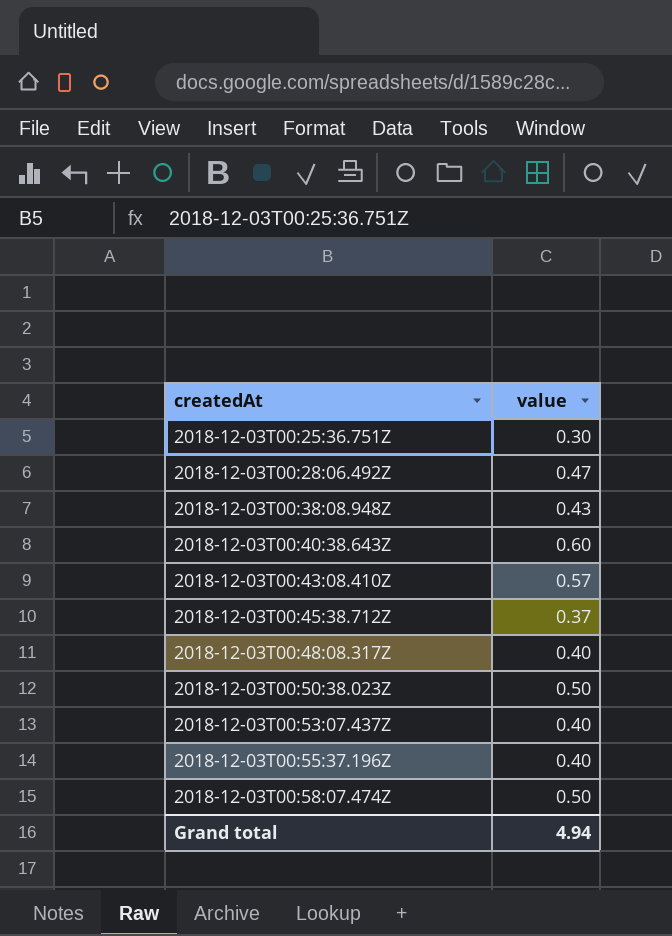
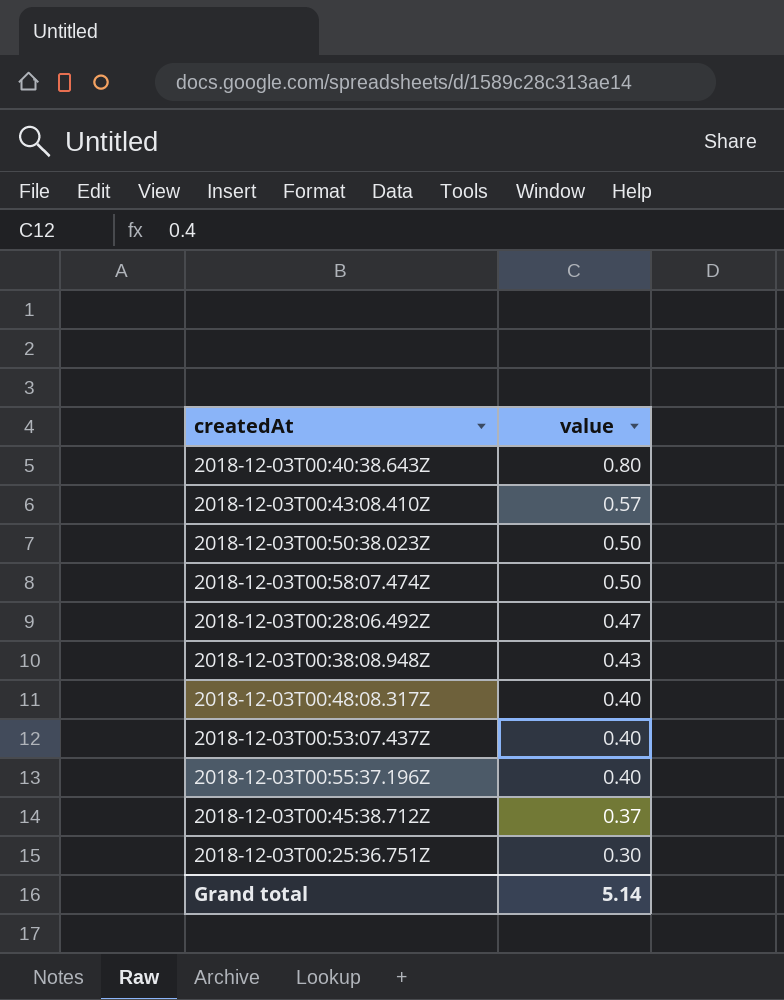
row order: createdAt ascending -> value descending
2018-12-03T00:40:38.643Z | value: 0.60 -> 0.80
Grand total | value: 4.94 -> 5.14

